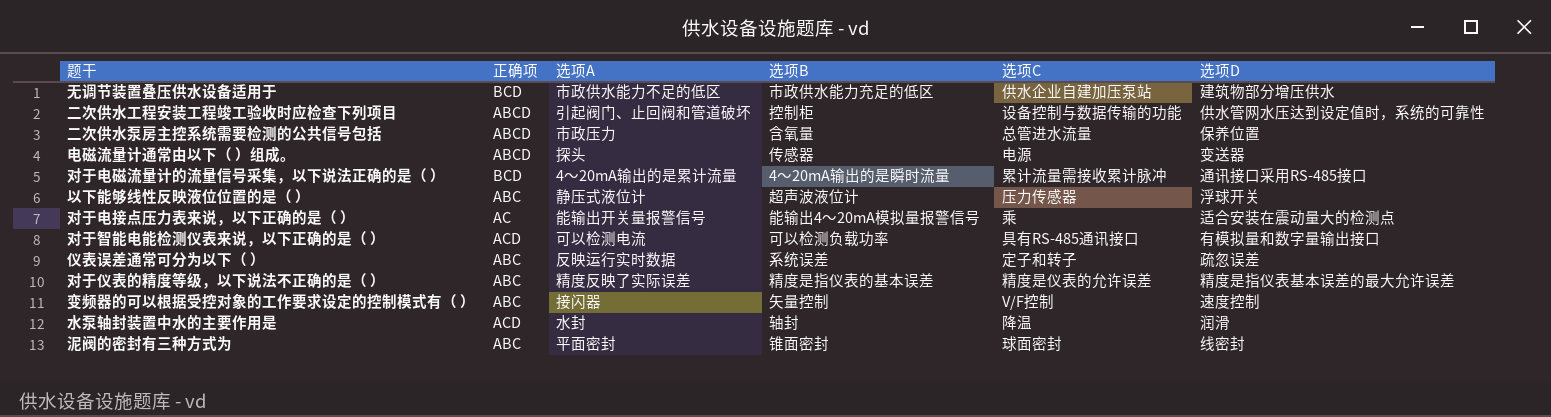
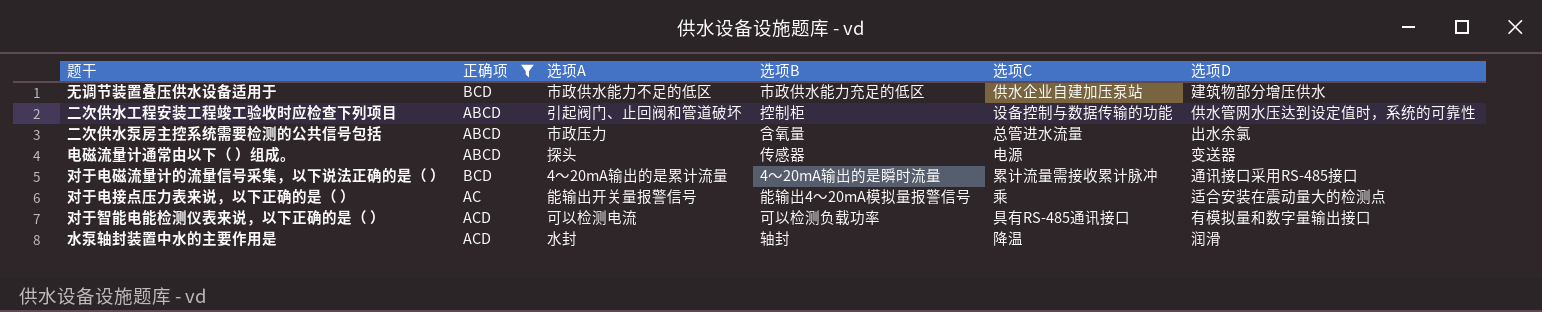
filter: none -> 正确项 != ABC
二次供水泵房主控系统需要检测的公共信号包括 | 选项D: 保养位置 -> 出水余氯

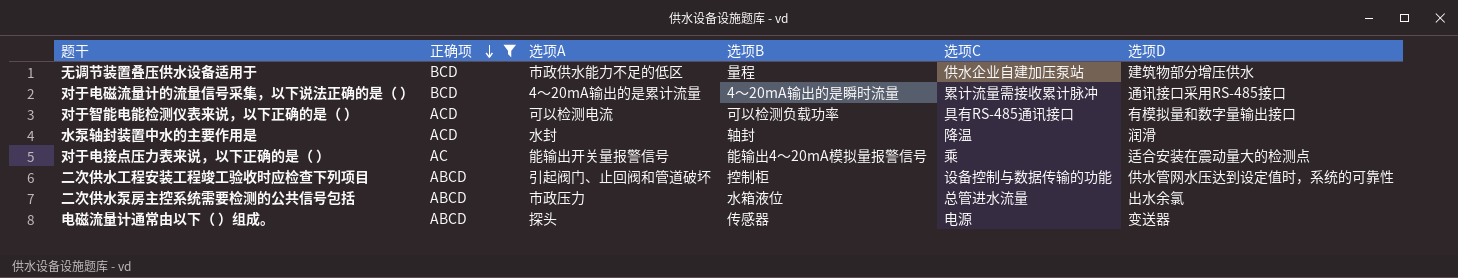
row order: none -> 正确项 descending
无调节装置叠压供水设备适用于 | 选项B: 市政供水能力充足的低区 -> 量程
二次供水泵房主控系统需要检测的公共信号包括 | 选项B: 含氧量 -> 水箱液位

